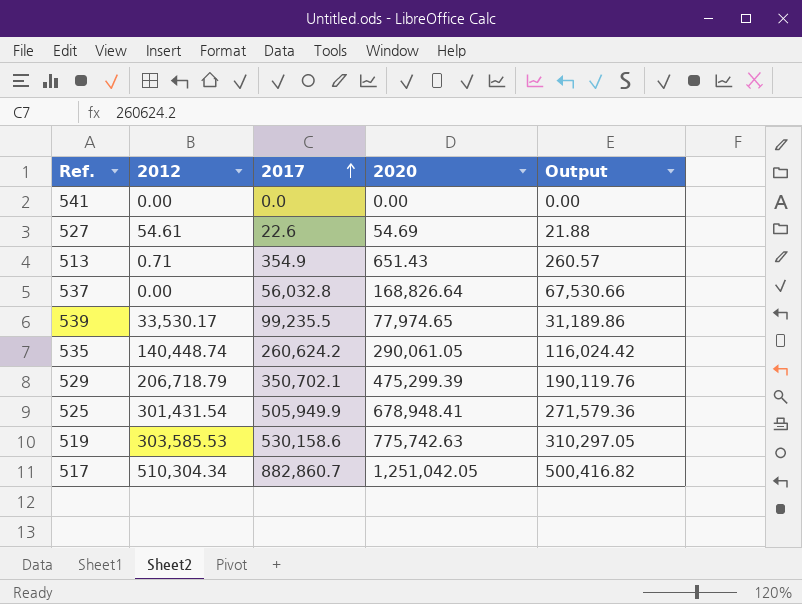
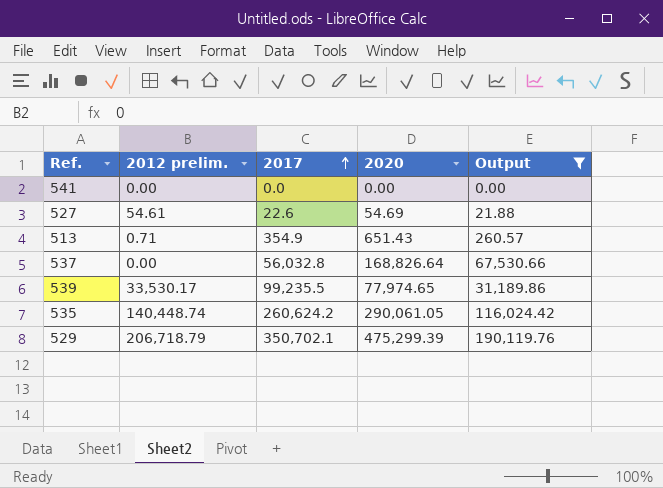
filter: none -> Output <= 190,119.76
column name: 2012 -> 2012 prelim.

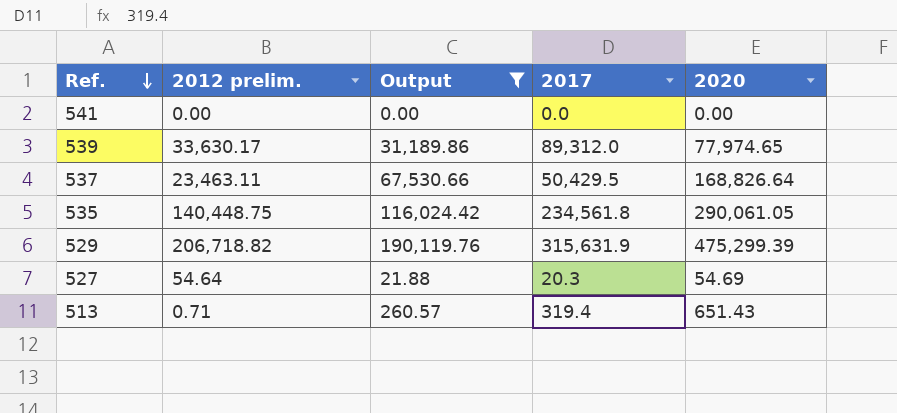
row order: 2017 ascending -> Ref. descending
column Output | position: 5 -> 3
539 | 2012 prelim.: 33,530.17 -> 33,630.17
539 | 2017: 99,235.5 -> 89,312.0
537 | 2012 prelim.: 0.00 -> 23,463.11
537 | 2017: 56,032.8 -> 50,429.5
535 | 2012 prelim.: 140,448.74 -> 140,448.75
535 | 2017: 260,624.2 -> 234,561.8
529 | 2012 prelim.: 206,718.79 -> 206,718.82
529 | 2017: 350,702.1 -> 315,631.9
527 | 2012 prelim.: 54.61 -> 54.64
527 | 2017: 22.6 -> 20.3
513 | 2017: 354.9 -> 319.4

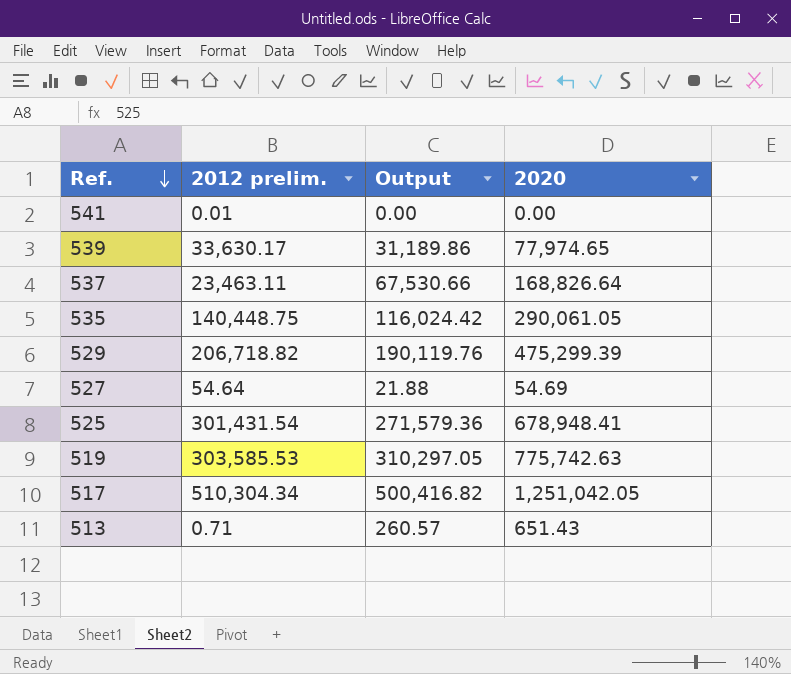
filter: Output <= 190,119.76 -> none
column 2017 | position: 4 -> none
541 | 2012 prelim.: 0.00 -> 0.01

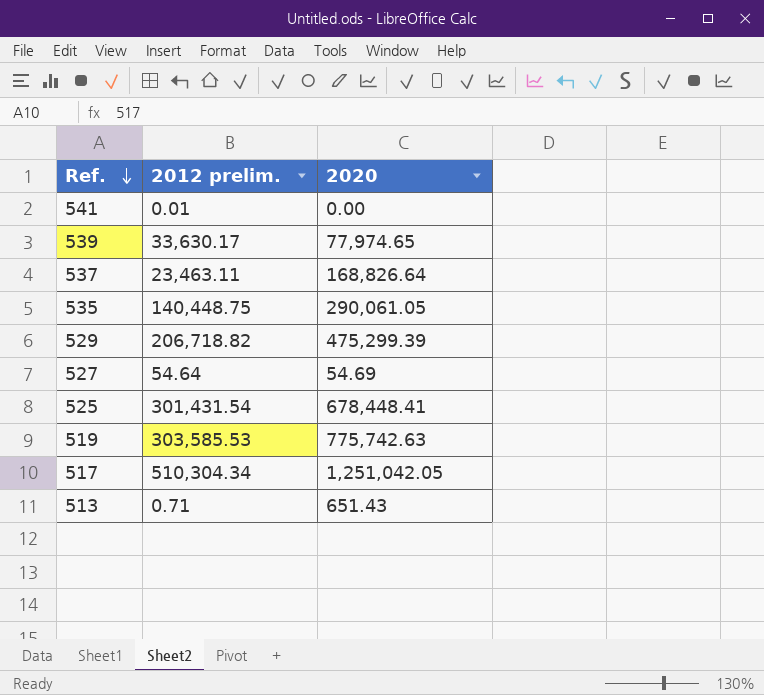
column Output | formula: [2020] * 0.4 -> none
525 | 2020: 678,948.41 -> 678,448.41

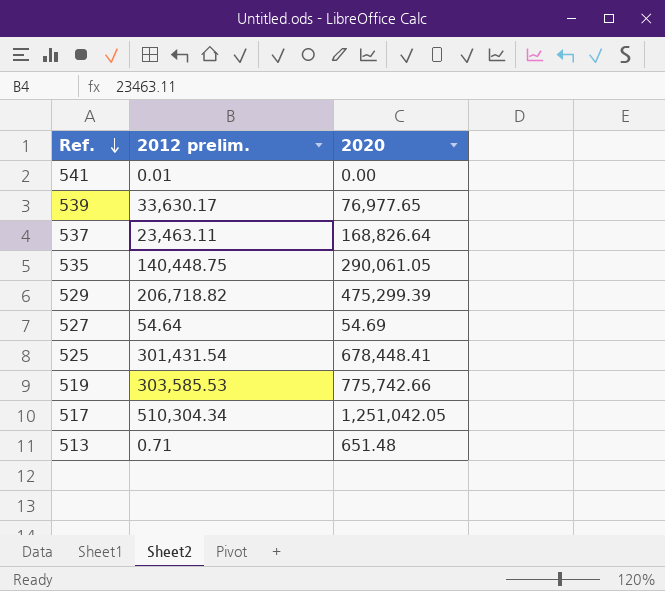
539 | 2020: 77,974.65 -> 76,977.65
519 | 2020: 775,742.63 -> 775,742.66
513 | 2020: 651.43 -> 651.48

